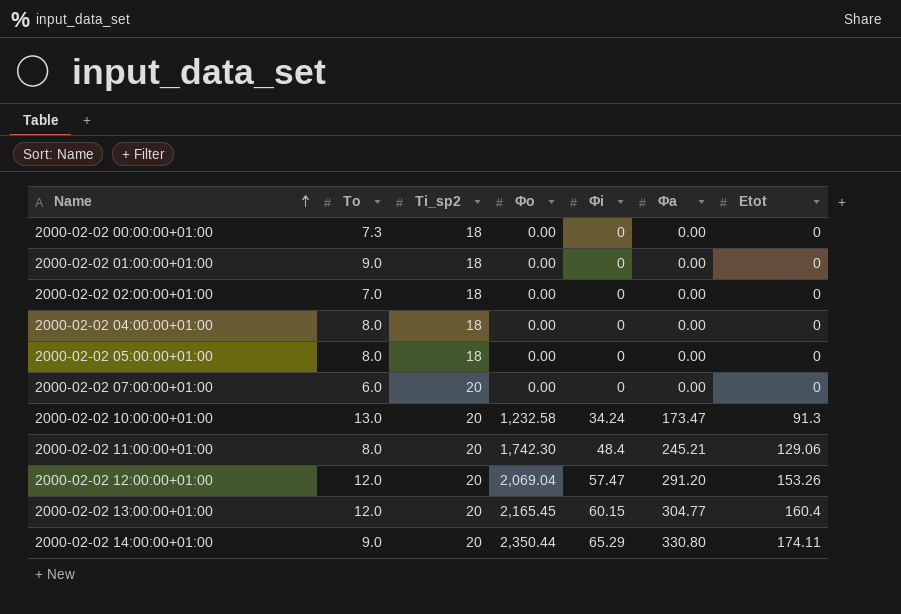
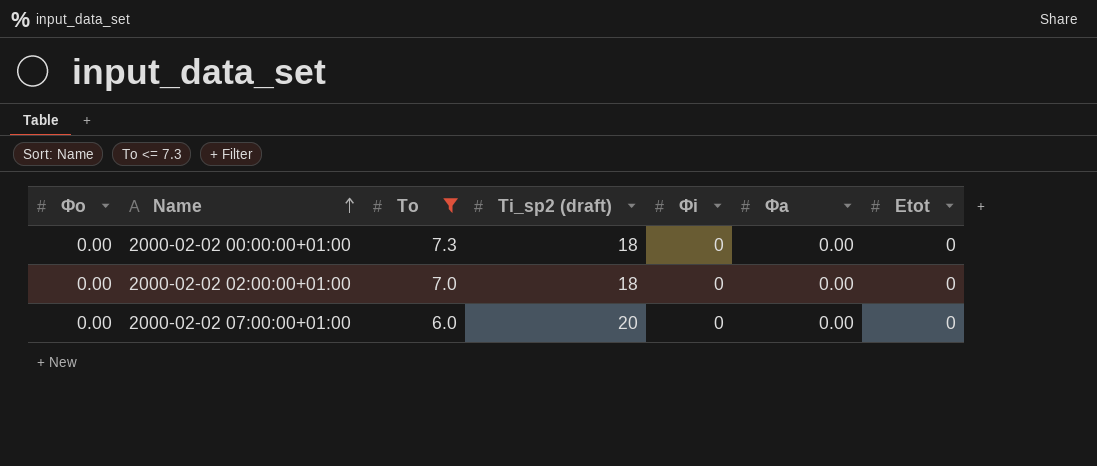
filter: none -> To <= 7.3
column Φo | position: 4 -> 1
column name: Ti_sp2 -> Ti_sp2 (draft)

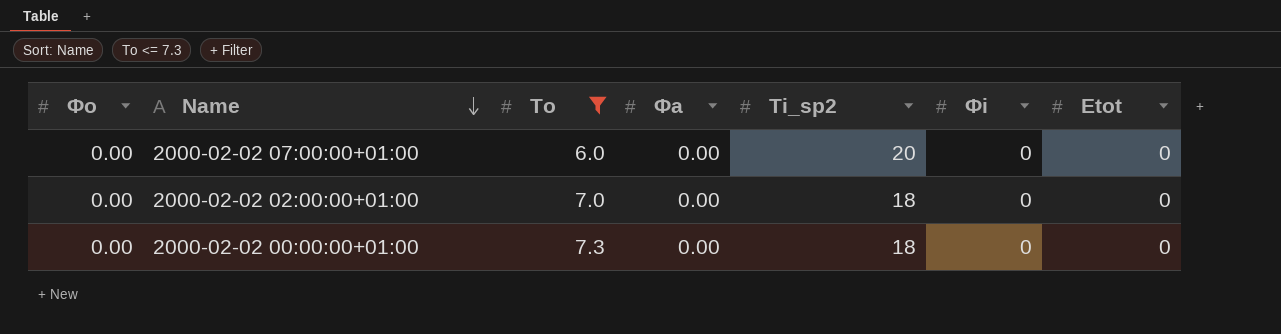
row order: Name ascending -> Name descending
column Φa | position: 6 -> 4
column name: Ti_sp2 (draft) -> Ti_sp2

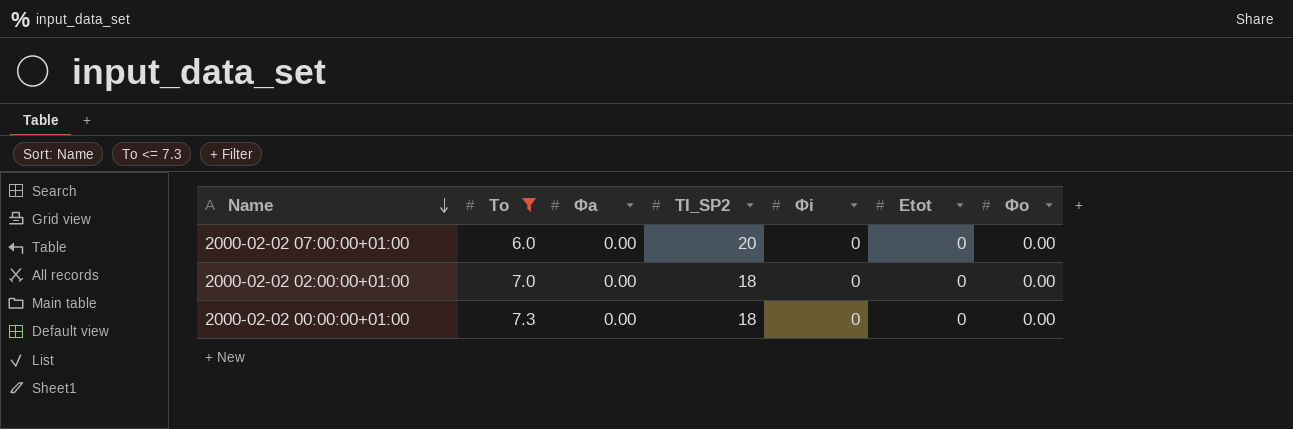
column name: Ti_sp2 -> TI_SP2
column Φo | position: 1 -> 7

